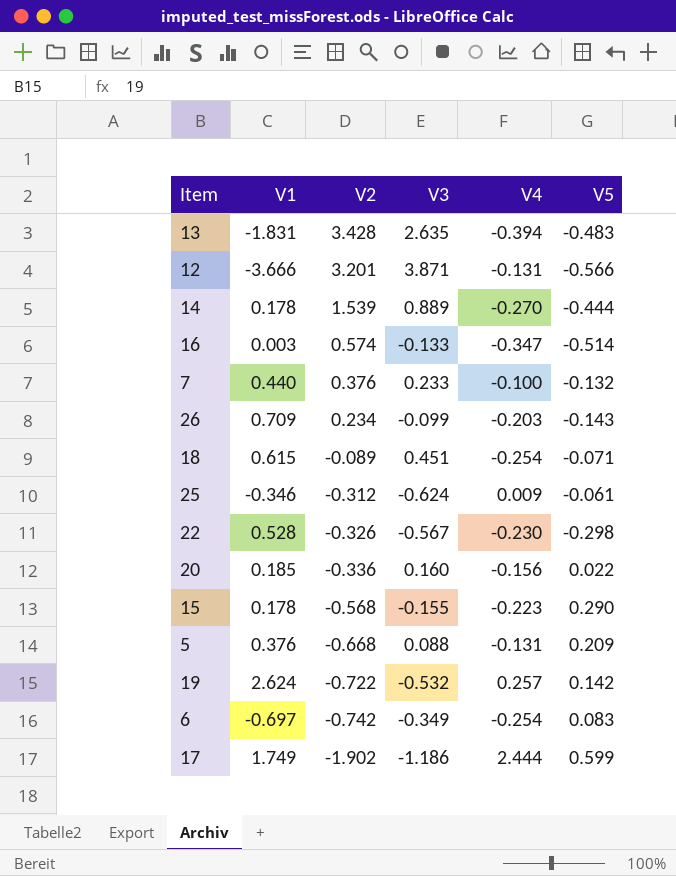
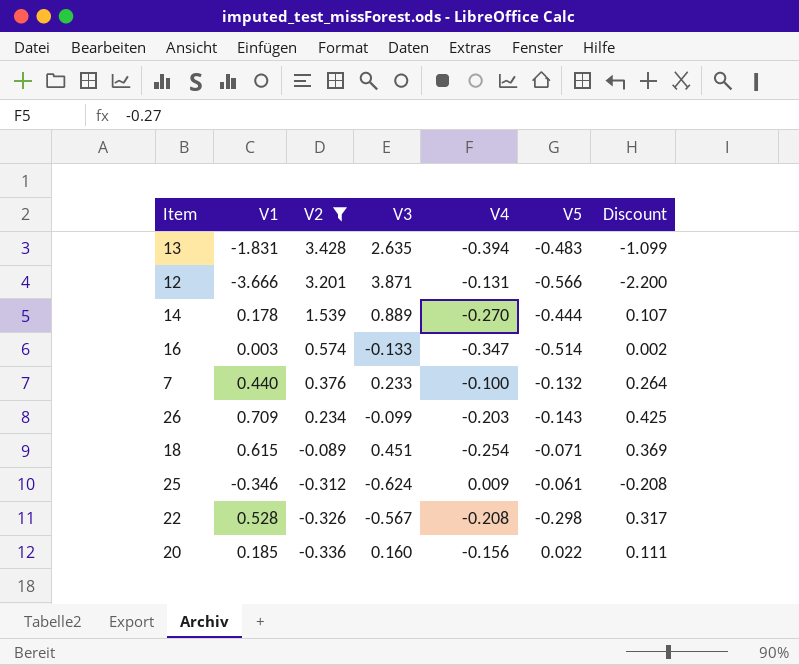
filter: none -> V2 >= -0.336
column Discount | formula: none -> [V1] * 0.6
22 | V4: -0.230 -> -0.208

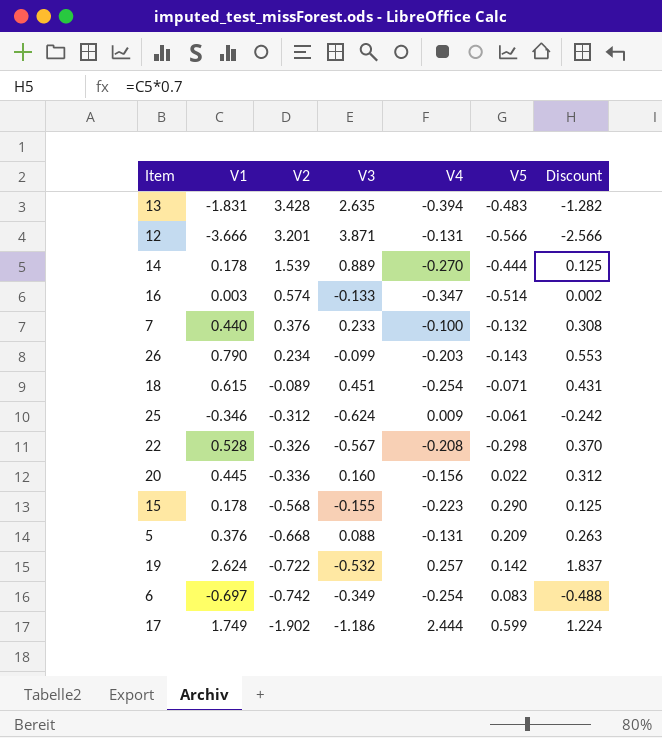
filter: V2 >= -0.336 -> none
column Discount | formula: [V1] * 0.6 -> [V1] * 0.7
26 | V1: 0.709 -> 0.790
20 | V1: 0.185 -> 0.445

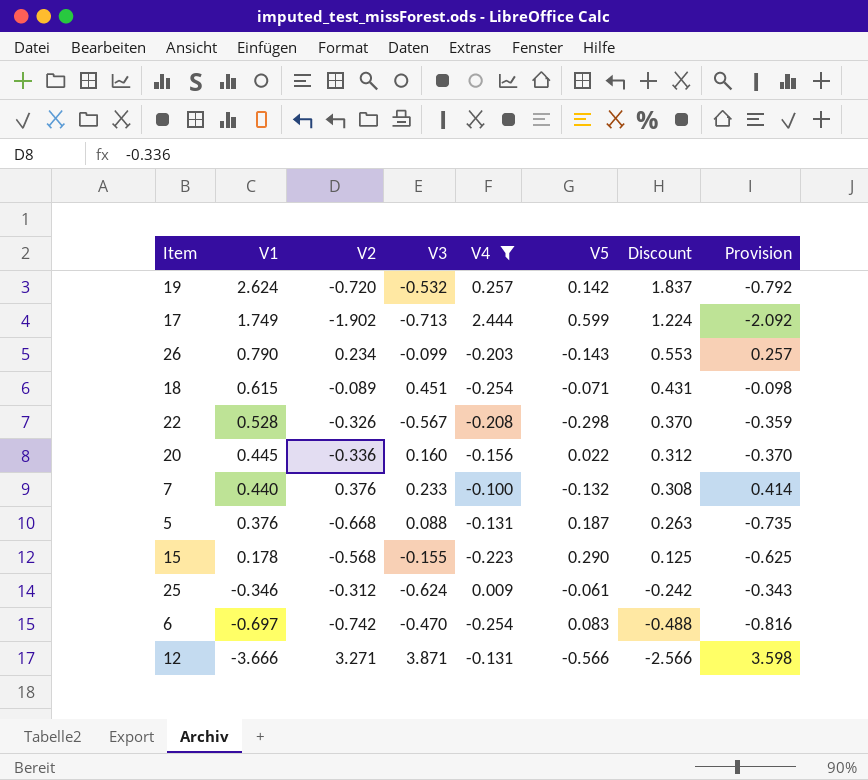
filter: none -> V4 >= -0.254
row order: V2 descending -> V1 descending
column Provision | formula: none -> [V2] * 1.1
19 | V2: -0.722 -> -0.720
17 | V3: -1.186 -> -0.713
5 | V5: 0.209 -> 0.187
6 | V3: -0.349 -> -0.470
12 | V2: 3.201 -> 3.271

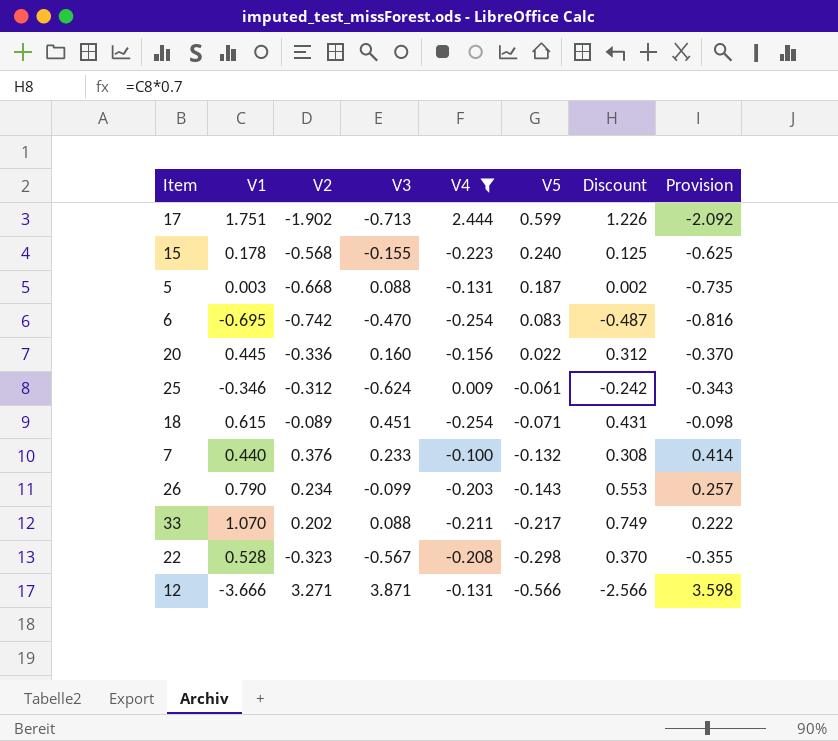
row order: V1 descending -> V5 descending
row 19: 2.624 | -0.720 | -0.532 | 0.257 | 0.142 | 1.837 | -0.792 -> none
17 | V1: 1.749 -> 1.751
17 | Discount: 1.224 -> 1.226
15 | V5: 0.290 -> 0.240
5 | V1: 0.376 -> 0.003
5 | Discount: 0.263 -> 0.002
6 | V1: -0.697 -> -0.695
6 | Discount: -0.488 -> -0.487
row 33: none -> 1.070 | 0.202 | 0.088 | -0.211 | -0.217 | 0.749 | 0.222
22 | V2: -0.326 -> -0.323
22 | Provision: -0.359 -> -0.355

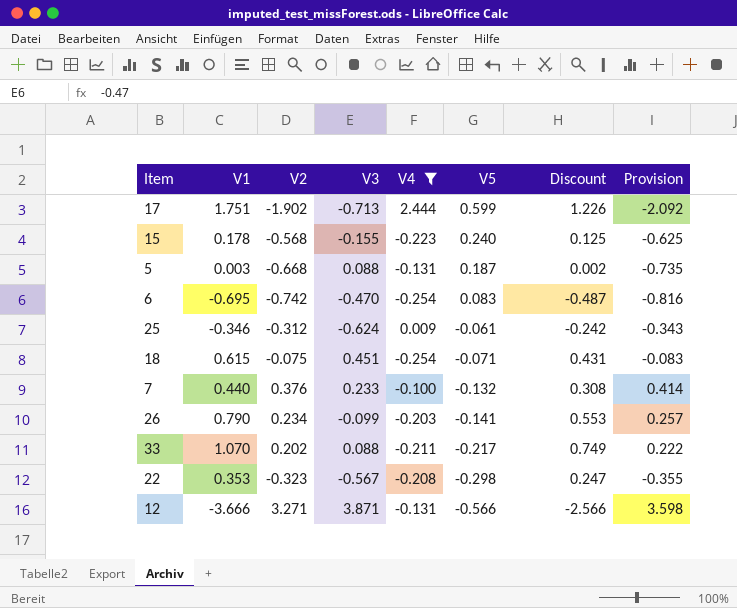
row 20: 0.445 | -0.336 | 0.160 | -0.156 | 0.022 | 0.312 | -0.370 -> none
18 | V2: -0.089 -> -0.075
18 | Provision: -0.098 -> -0.083
26 | V5: -0.143 -> -0.141
22 | V1: 0.528 -> 0.353
22 | Discount: 0.370 -> 0.247

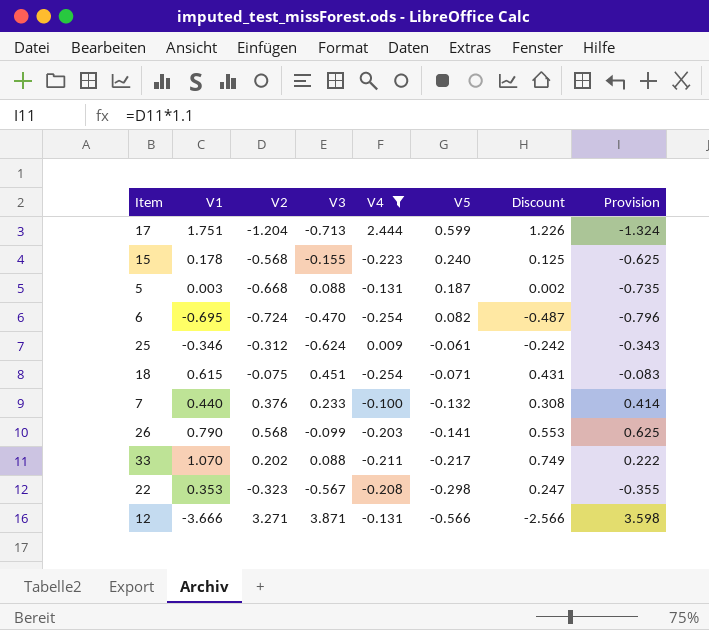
17 | V2: -1.902 -> -1.204
17 | Provision: -2.092 -> -1.324
6 | V2: -0.742 -> -0.724
6 | V5: 0.083 -> 0.082
6 | Provision: -0.816 -> -0.796
26 | V2: 0.234 -> 0.568
26 | Provision: 0.257 -> 0.625

